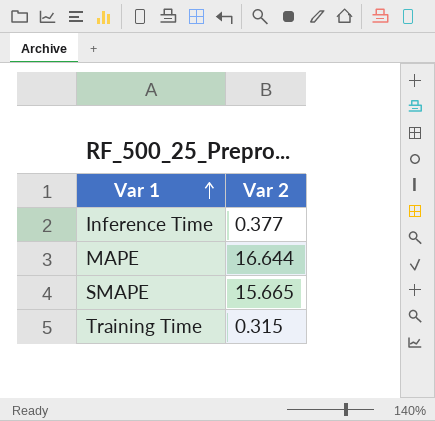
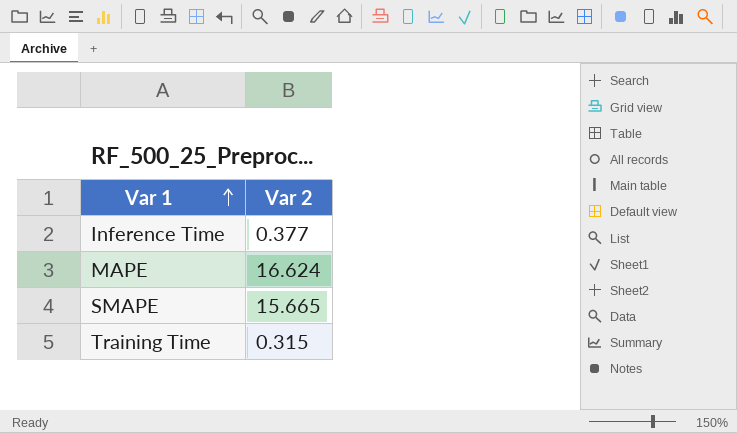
MAPE | Var 2: 16.644 -> 16.624

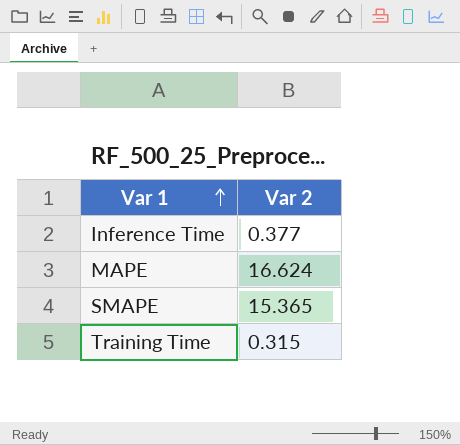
SMAPE | Var 2: 15.665 -> 15.365

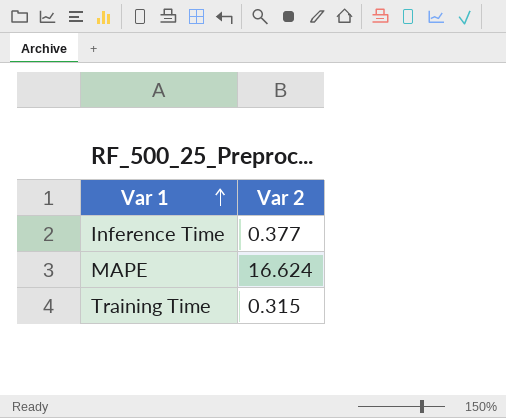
row SMAPE: 15.365 -> none

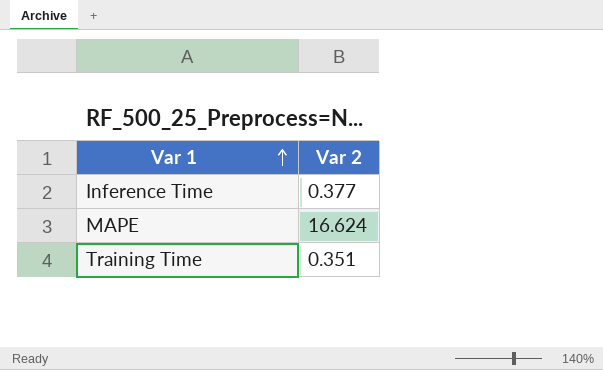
Training Time | Var 2: 0.315 -> 0.351

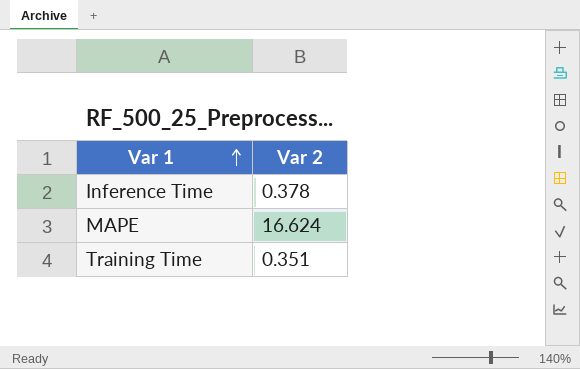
Inference Time | Var 2: 0.377 -> 0.378

